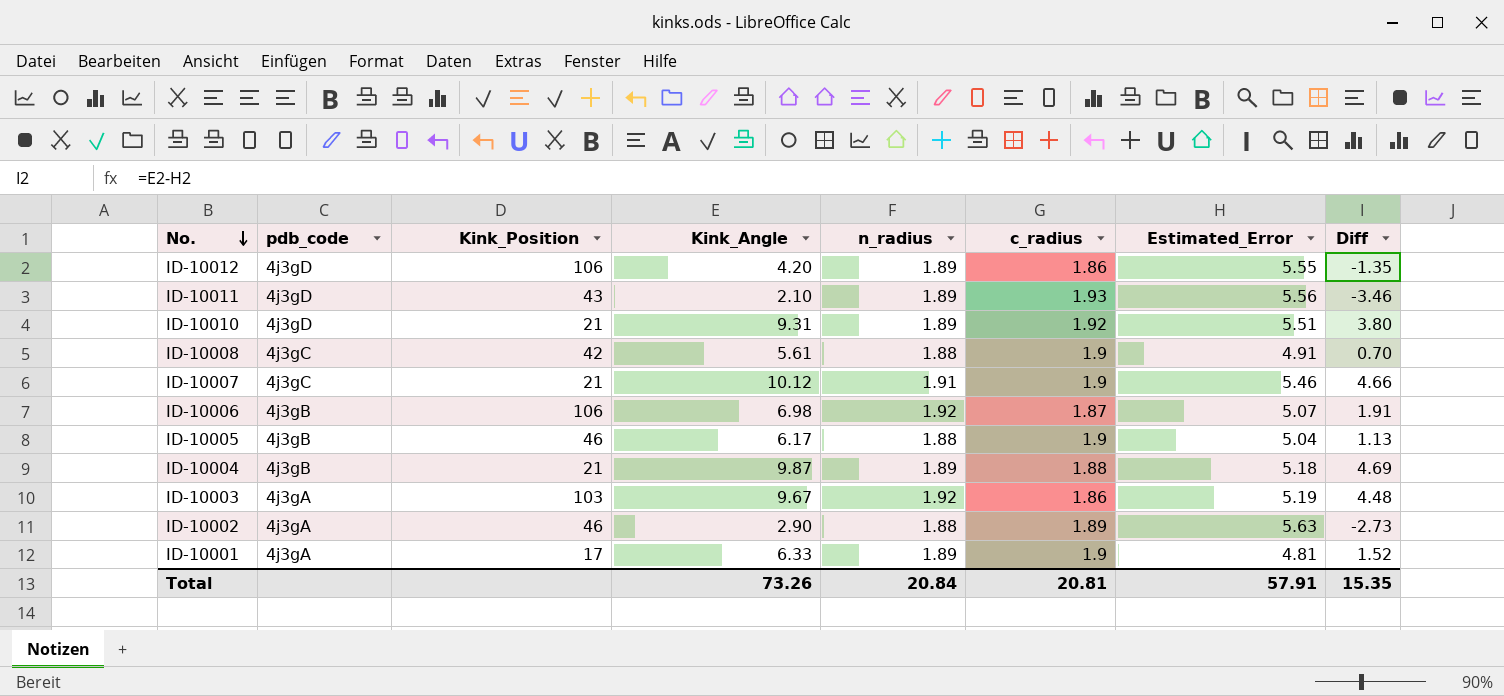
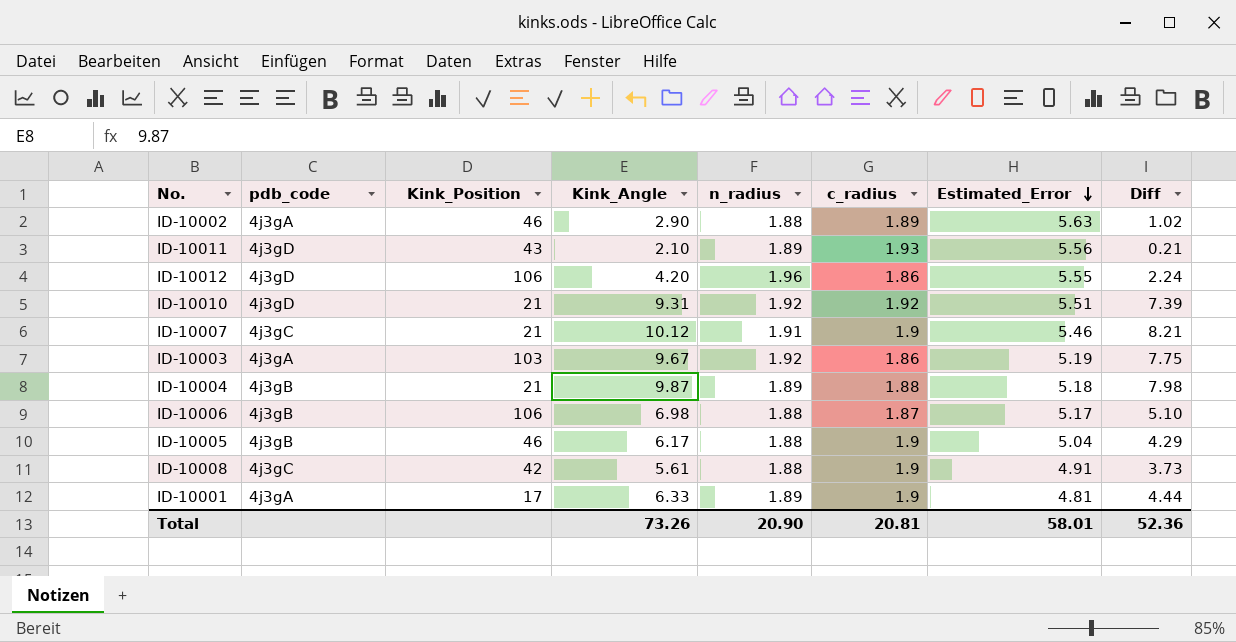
row order: No. descending -> Estimated_Error descending
column Diff | formula: [Kink_Angle] - [Estimated_Error] -> [Kink_Angle] - [n_radius]
ID-10012 | n_radius: 1.89 -> 1.96
ID-10010 | n_radius: 1.89 -> 1.92
ID-10006 | n_radius: 1.92 -> 1.88
ID-10006 | Estimated_Error: 5.07 -> 5.17
Total | n_radius: 20.84 -> 20.90
Total | Estimated_Error: 57.91 -> 58.01
Total | Diff: 15.35 -> 52.36

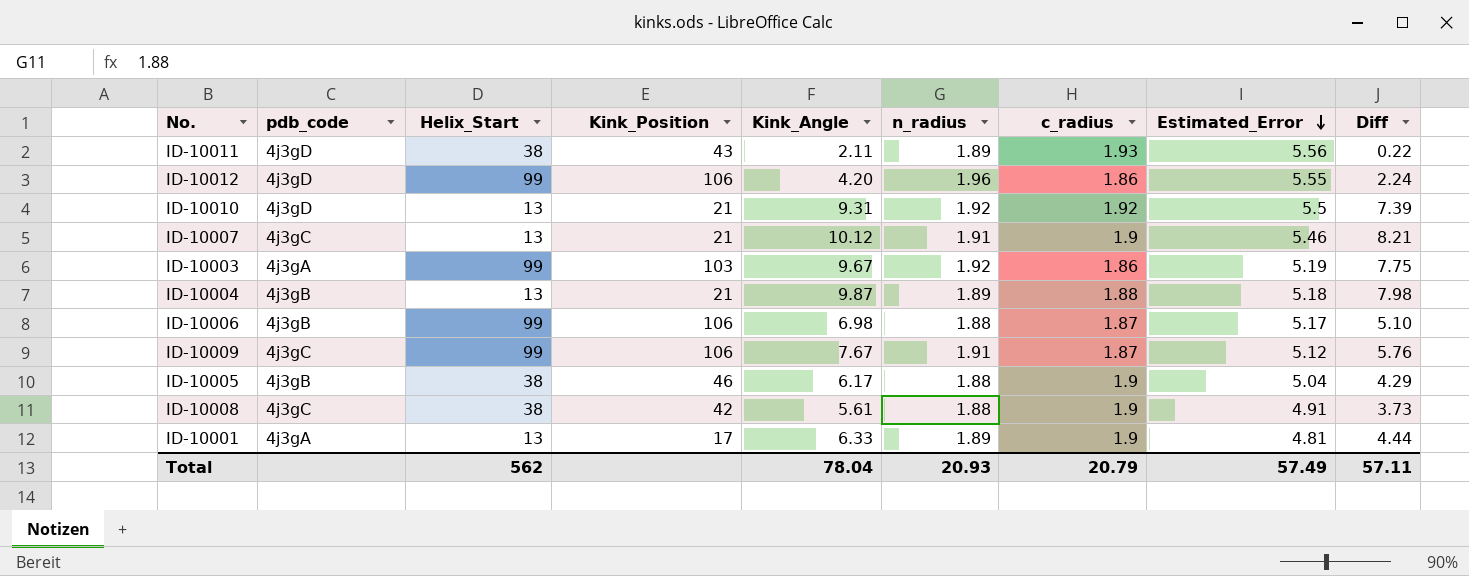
column Helix_Start | position: none -> 3
row ID-10002: 4j3gA | 46 | 2.90 | 1.88 | 1.89 | 5.63 | 1.02 -> none
ID-10011 | Kink_Angle: 2.10 -> 2.11
ID-10011 | Diff: 0.21 -> 0.22
ID-10010 | Estimated_Error: 5.51 -> 5.5
row ID-10009: none -> 4j3gC | 99 | 106 | 7.67 | 1.91 | 1.87 | 5.12 | 5.76
Total | Kink_Angle: 73.26 -> 78.04
Total | n_radius: 20.90 -> 20.93
Total | c_radius: 20.81 -> 20.79
Total | Estimated_Error: 58.01 -> 57.49
Total | Diff: 52.36 -> 57.11

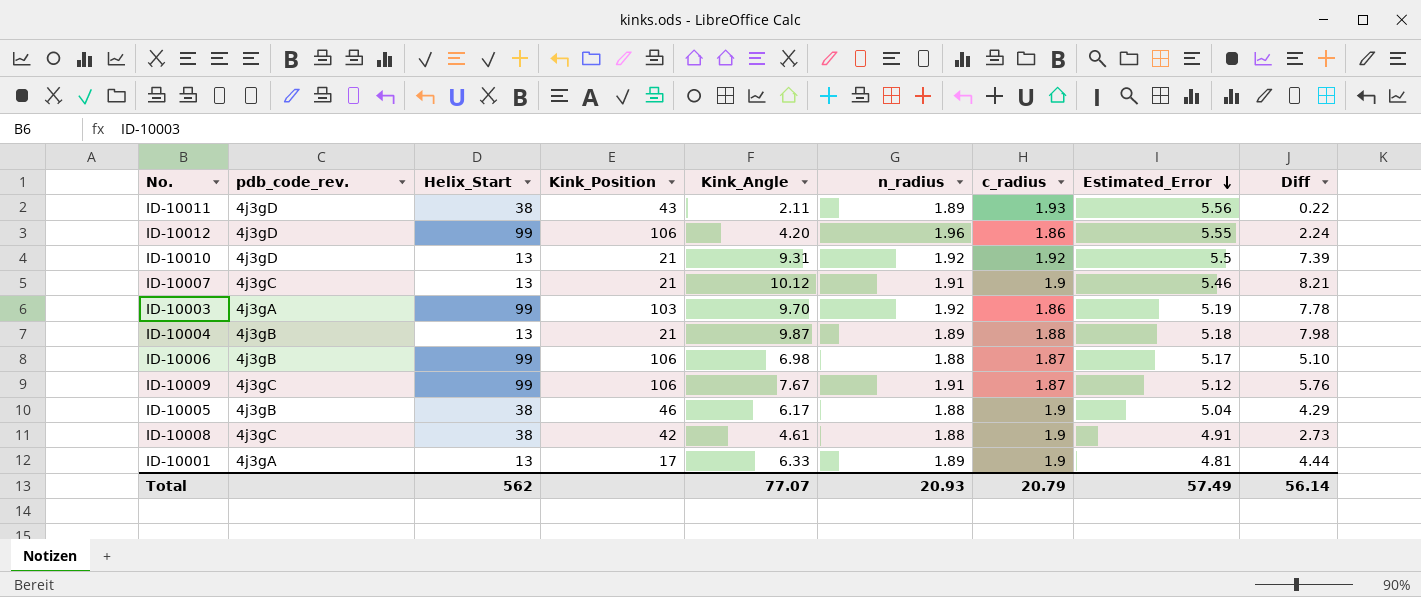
column name: pdb_code -> pdb_code_rev.
ID-10003 | Kink_Angle: 9.67 -> 9.70
ID-10003 | Diff: 7.75 -> 7.78
ID-10008 | Kink_Angle: 5.61 -> 4.61
ID-10008 | Diff: 3.73 -> 2.73
Total | Kink_Angle: 78.04 -> 77.07
Total | Diff: 57.11 -> 56.14

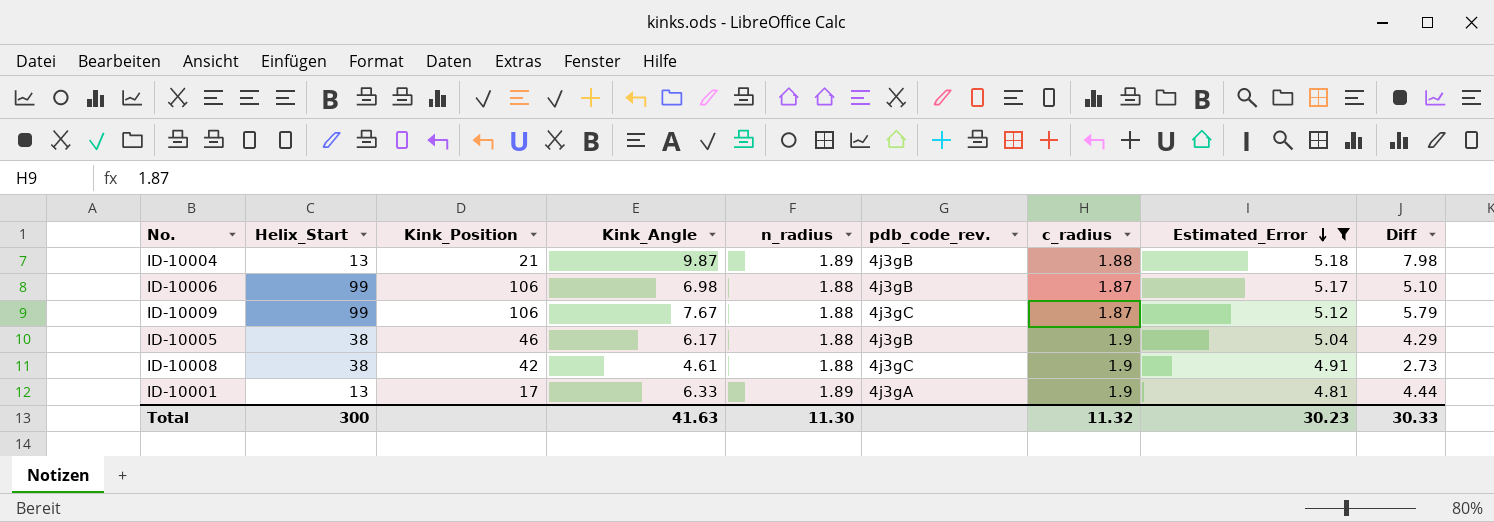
filter: none -> Estimated_Error <= 5.18
column pdb_code_rev. | position: 2 -> 6
ID-10009 | n_radius: 1.91 -> 1.88
ID-10009 | Diff: 5.76 -> 5.79
Total | Helix_Start: 562 -> 300
Total | Kink_Angle: 77.07 -> 41.63
Total | n_radius: 20.93 -> 11.30
Total | c_radius: 20.79 -> 11.32
Total | Estimated_Error: 57.49 -> 30.23
Total | Diff: 56.14 -> 30.33

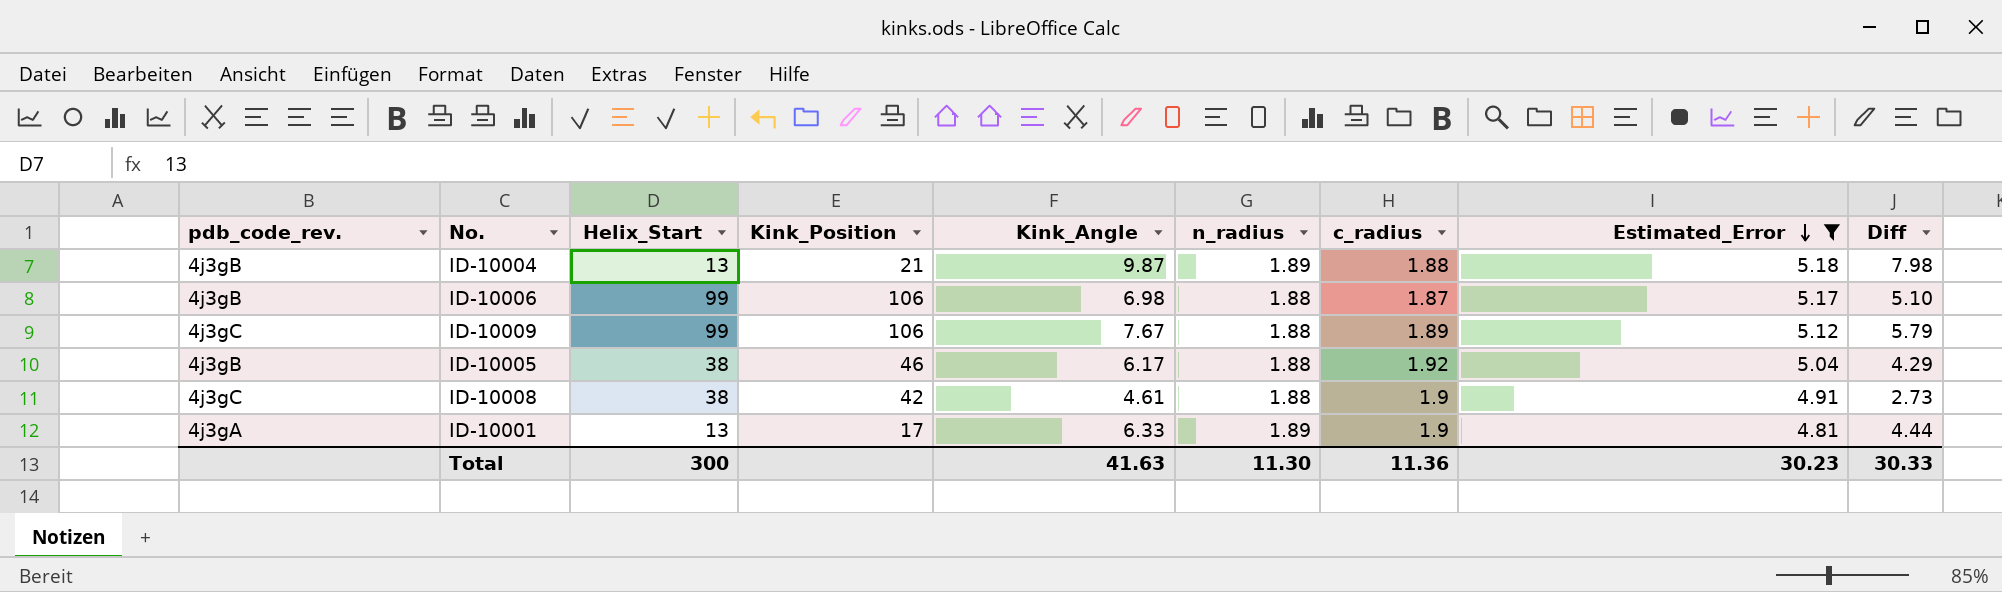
column pdb_code_rev. | position: 6 -> 1
ID-10009 | c_radius: 1.87 -> 1.89
ID-10005 | c_radius: 1.9 -> 1.92
Total | c_radius: 11.32 -> 11.36

